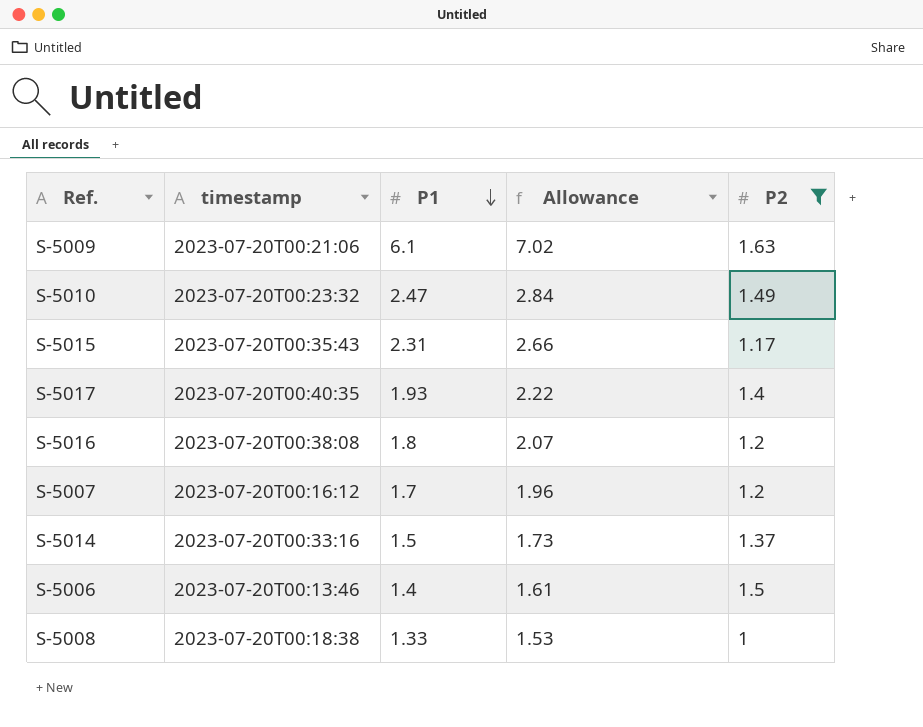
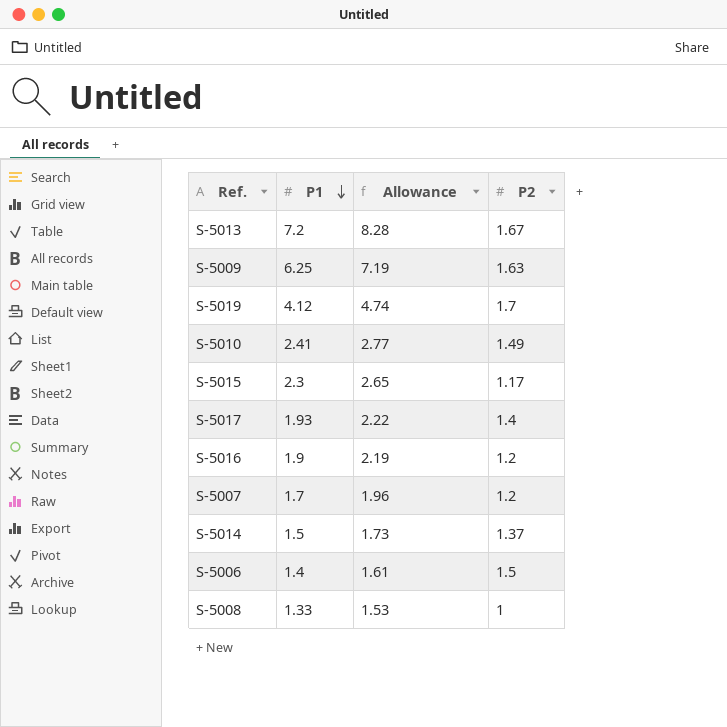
filter: P2 <= 1.63 -> none
column timestamp | position: 2 -> none
S-5009 | P1: 6.1 -> 6.25
S-5009 | Allowance: 7.02 -> 7.19
S-5010 | P1: 2.47 -> 2.41
S-5010 | Allowance: 2.84 -> 2.77
S-5015 | P1: 2.31 -> 2.3
S-5015 | Allowance: 2.66 -> 2.65
S-5016 | P1: 1.8 -> 1.9
S-5016 | Allowance: 2.07 -> 2.19

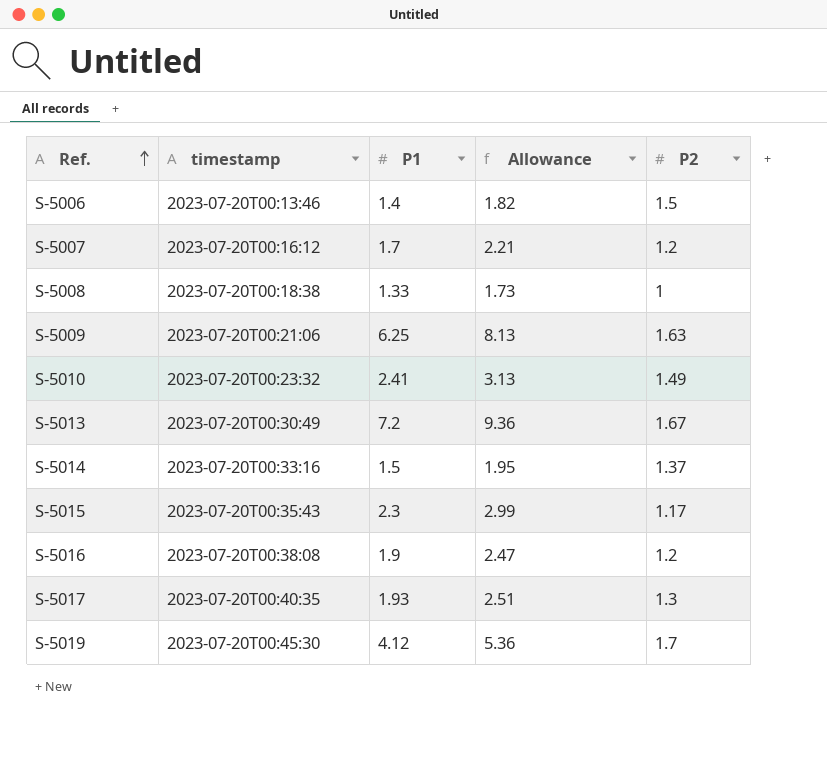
row order: P1 descending -> Ref. ascending
column timestamp | position: none -> 2
column Allowance | formula: [P1] * 1.15 -> [P1] * 1.3
S-5017 | P2: 1.4 -> 1.3

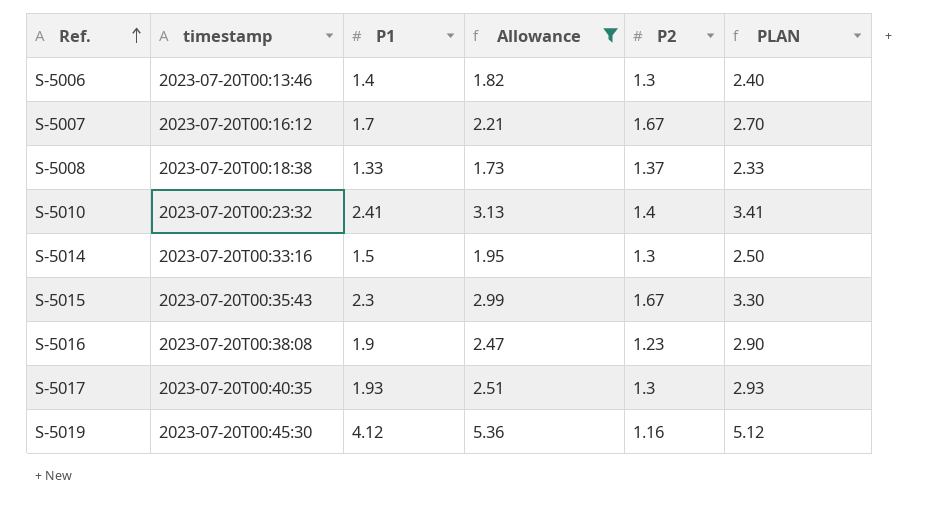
filter: none -> Allowance <= 5.36
column PLAN | formula: none -> [P1] + 1
S-5006 | P2: 1.5 -> 1.3
S-5007 | P2: 1.2 -> 1.67
S-5008 | P2: 1 -> 1.37
S-5010 | P2: 1.49 -> 1.4
S-5014 | P2: 1.37 -> 1.3
S-5015 | P2: 1.17 -> 1.67
S-5016 | P2: 1.2 -> 1.23
S-5019 | P2: 1.7 -> 1.16

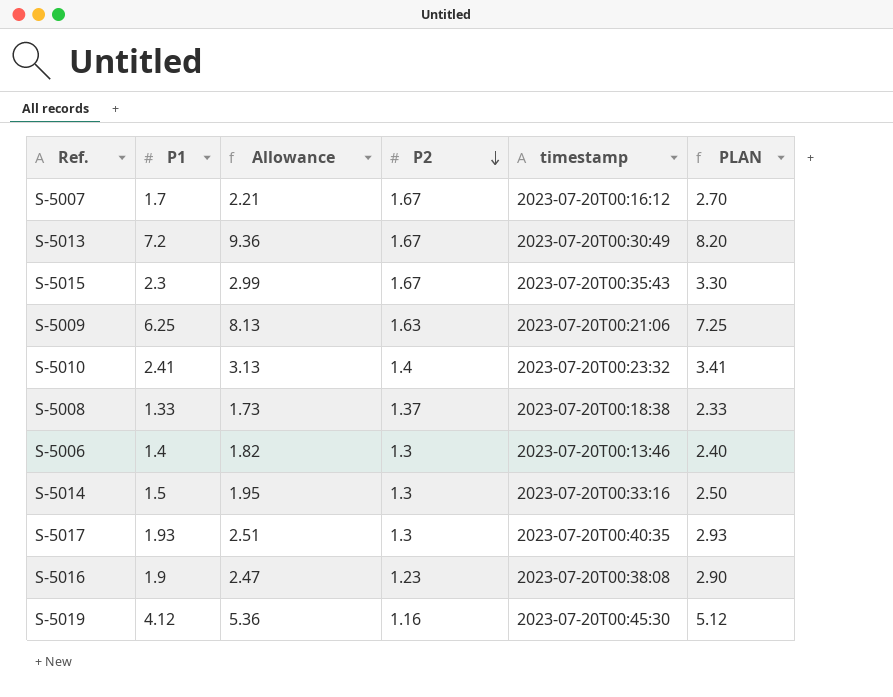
filter: Allowance <= 5.36 -> none
row order: Ref. ascending -> P2 descending
column timestamp | position: 2 -> 5

